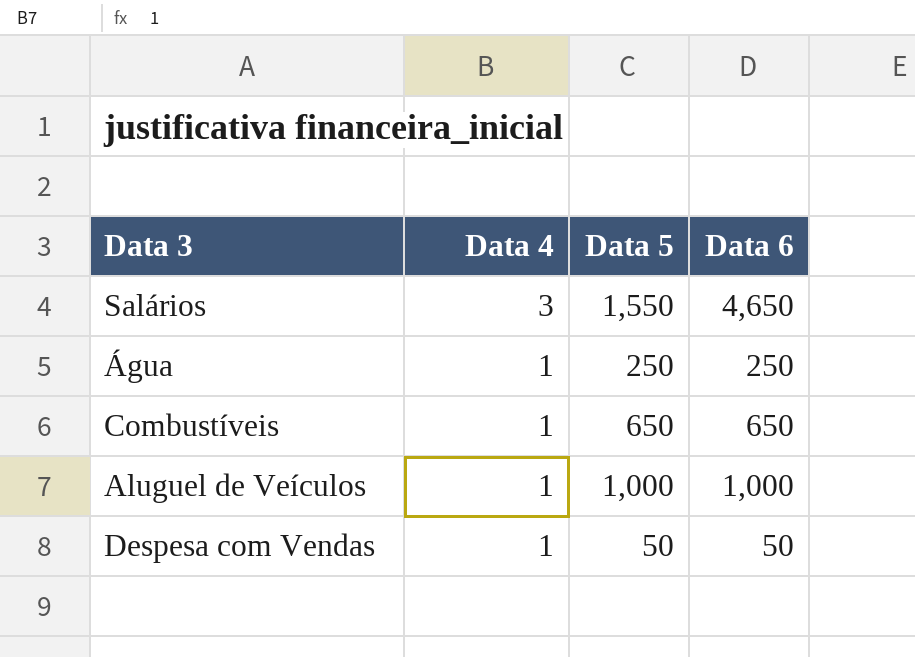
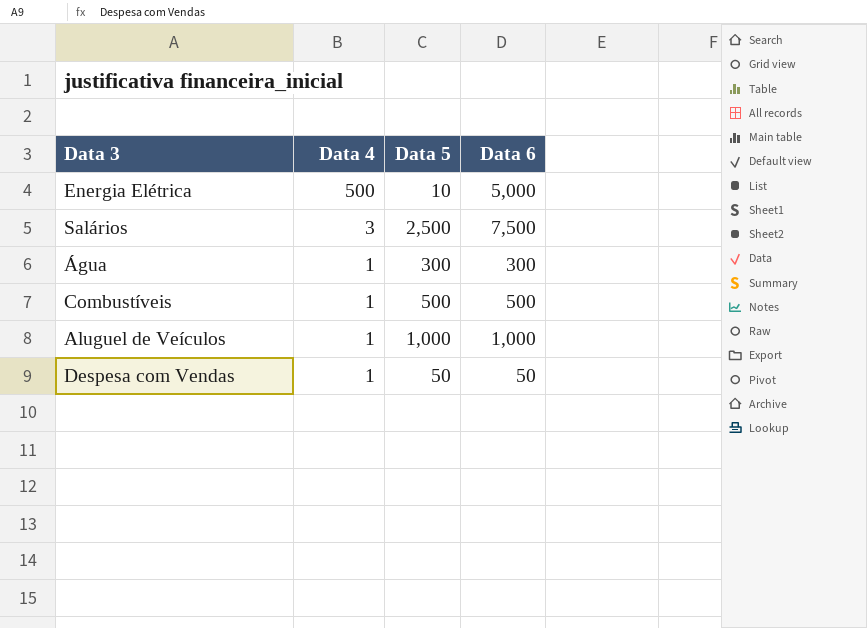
row Energia Elétrica: none -> 500 | 10 | 5,000
Salários | Data 5: 1,550 -> 2,500
Salários | Data 6: 4,650 -> 7,500
Água | Data 5: 250 -> 300
Água | Data 6: 250 -> 300
Combustíveis | Data 5: 650 -> 500
Combustíveis | Data 6: 650 -> 500

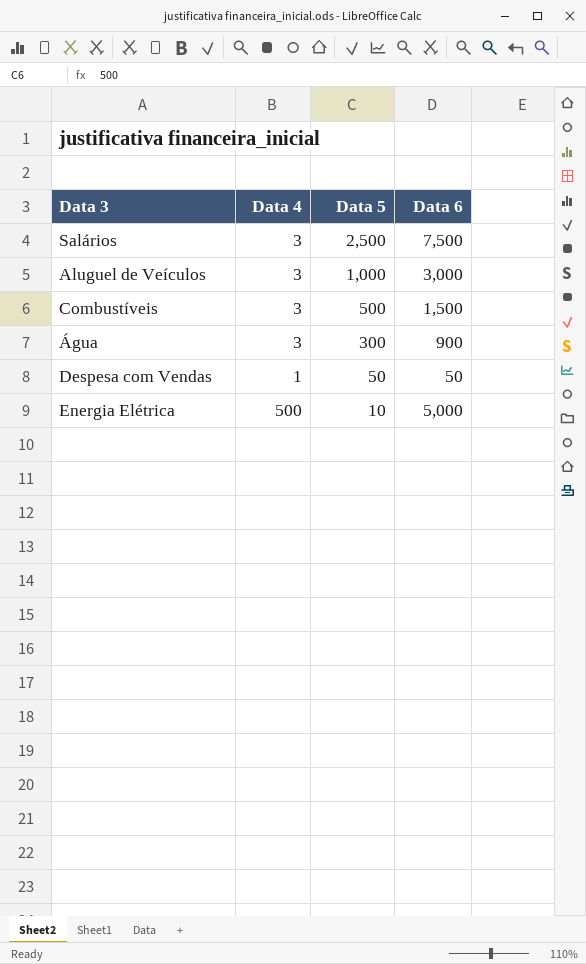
row order: Data 4 descending -> Data 5 descending
Aluguel de Veículos | Data 4: 1 -> 3
Aluguel de Veículos | Data 6: 1,000 -> 3,000
Combustíveis | Data 4: 1 -> 3
Combustíveis | Data 6: 500 -> 1,500
Água | Data 4: 1 -> 3
Água | Data 6: 300 -> 900

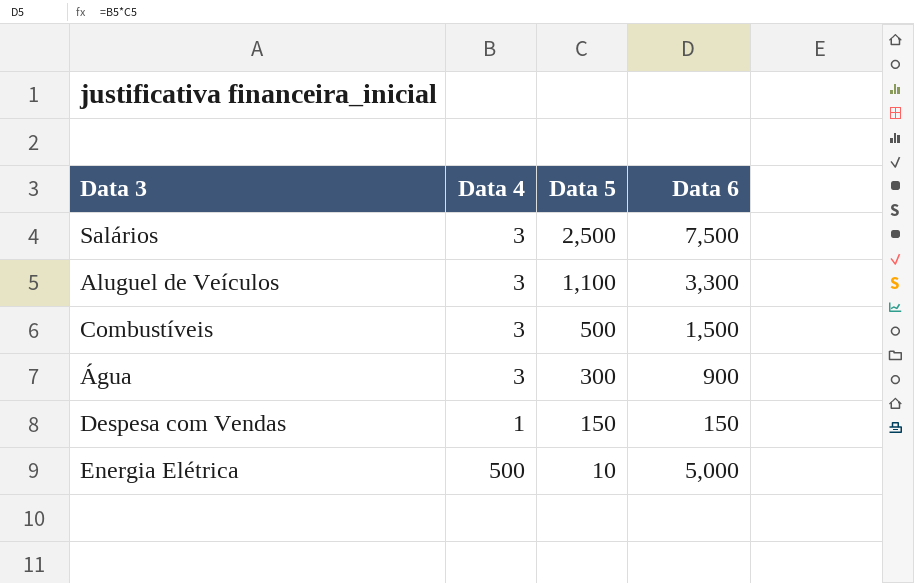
Aluguel de Veículos | Data 5: 1,000 -> 1,100
Aluguel de Veículos | Data 6: 3,000 -> 3,300
Despesa com Vendas | Data 5: 50 -> 150
Despesa com Vendas | Data 6: 50 -> 150

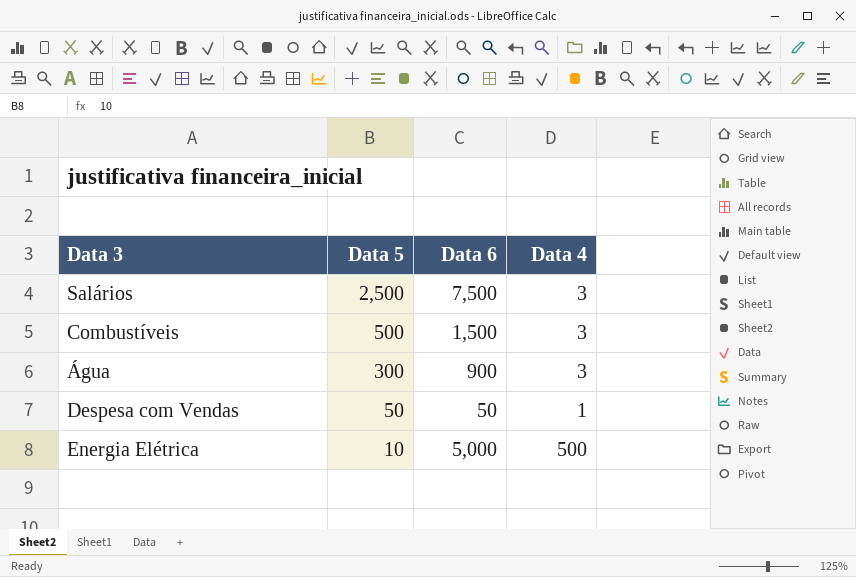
column Data 4 | position: 2 -> 4
row Aluguel de Veículos: 3 | 1,100 | 3,300 -> none
Despesa com Vendas | Data 5: 150 -> 50
Despesa com Vendas | Data 6: 150 -> 50

